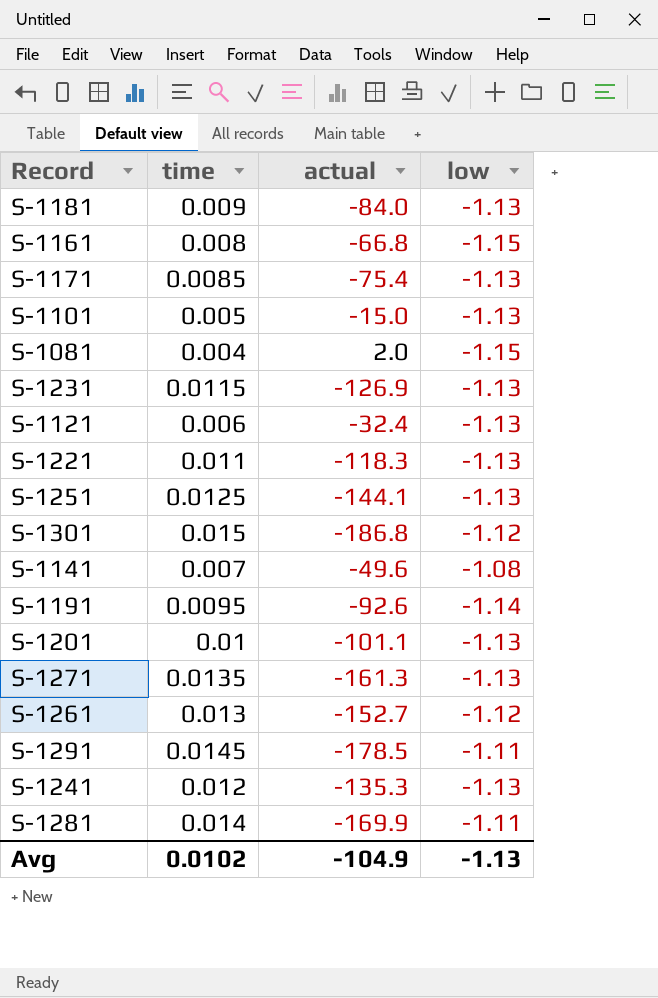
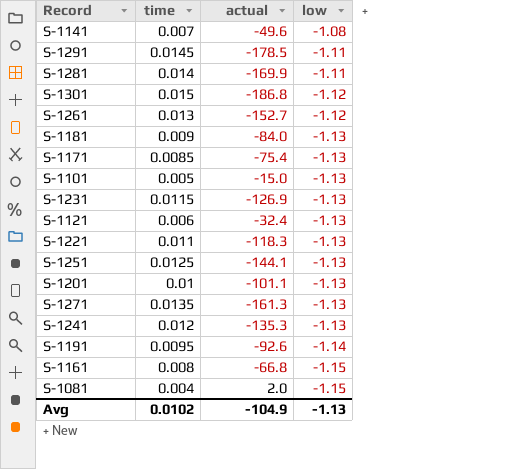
row order: none -> low descending

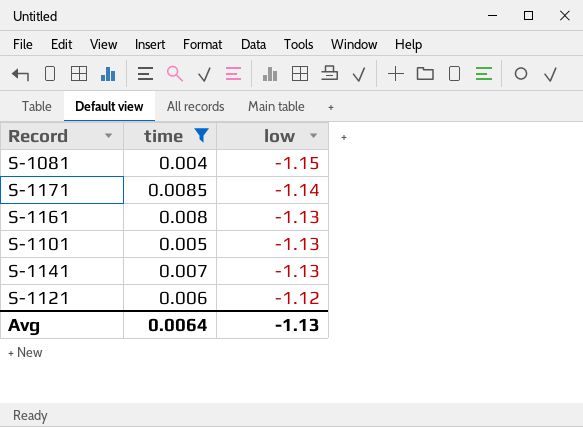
filter: none -> time <= 0.0085
row order: low descending -> low ascending
column actual | position: 3 -> none
S-1171 | low: -1.13 -> -1.14
S-1161 | low: -1.15 -> -1.13
S-1141 | low: -1.08 -> -1.13
S-1121 | low: -1.13 -> -1.12
Avg | time: 0.0102 -> 0.0064

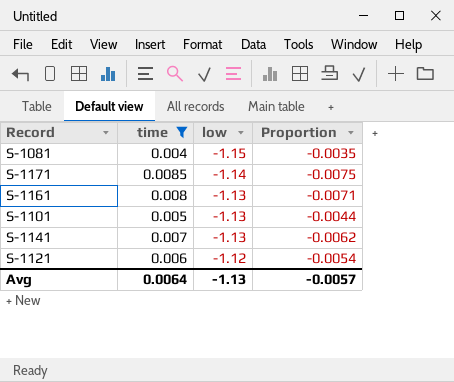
column Proportion | formula: none -> [time] / [low]

